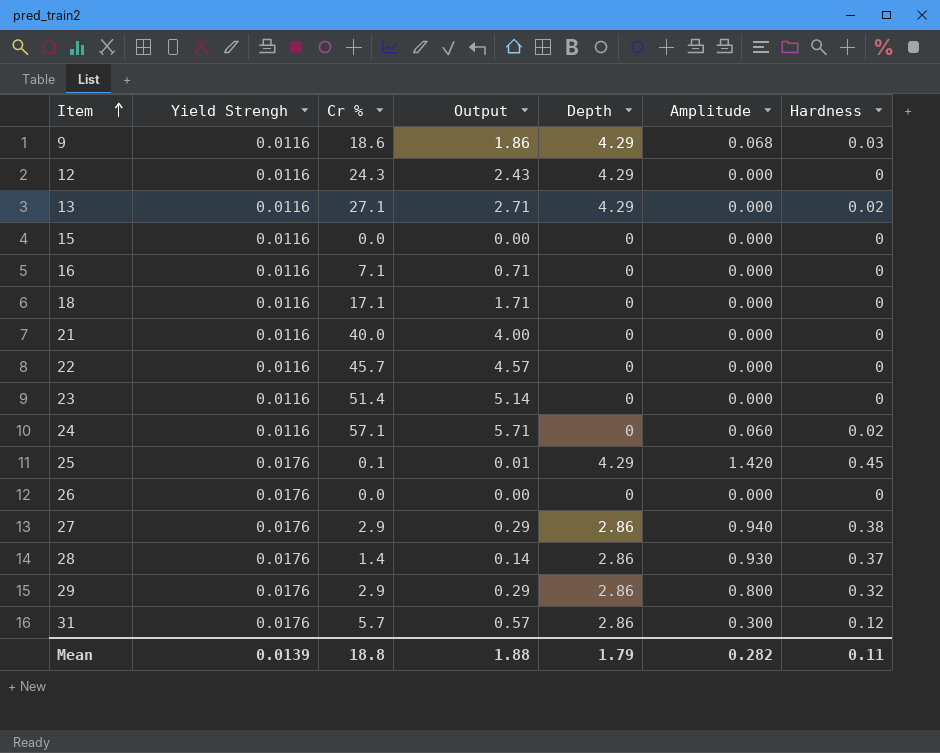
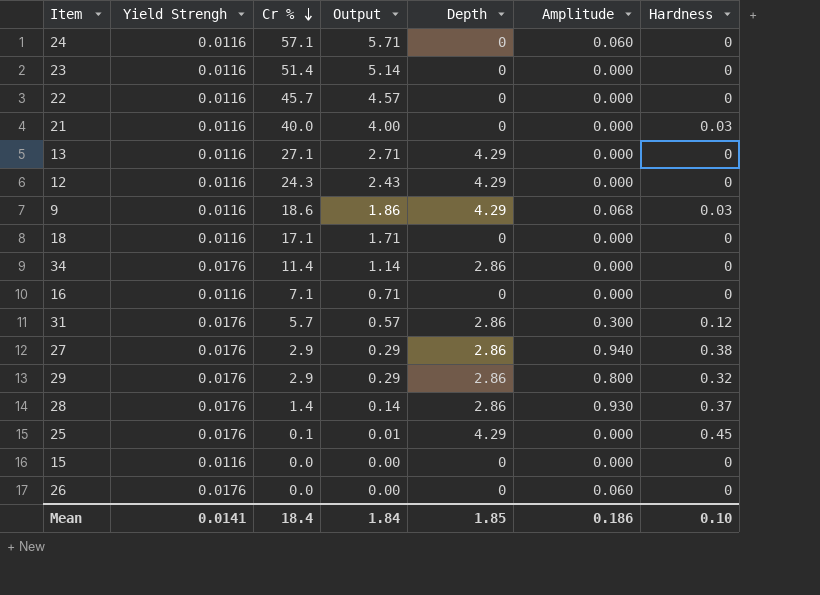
row order: Item ascending -> Cr % descending
24 | Hardness: 0.02 -> 0
21 | Hardness: 0 -> 0.03
13 | Hardness: 0.02 -> 0
row 34: none -> 0.0176 | 11.4 | 1.14 | 2.86 | 0.000 | 0
25 | Amplitude: 1.420 -> 0.000
26 | Amplitude: 0.000 -> 0.060
Mean | Yield Strengh: 0.0139 -> 0.0141
Mean | Cr %: 18.8 -> 18.4
Mean | Output: 1.88 -> 1.84
Mean | Depth: 1.79 -> 1.85
Mean | Amplitude: 0.282 -> 0.186
Mean | Hardness: 0.11 -> 0.10

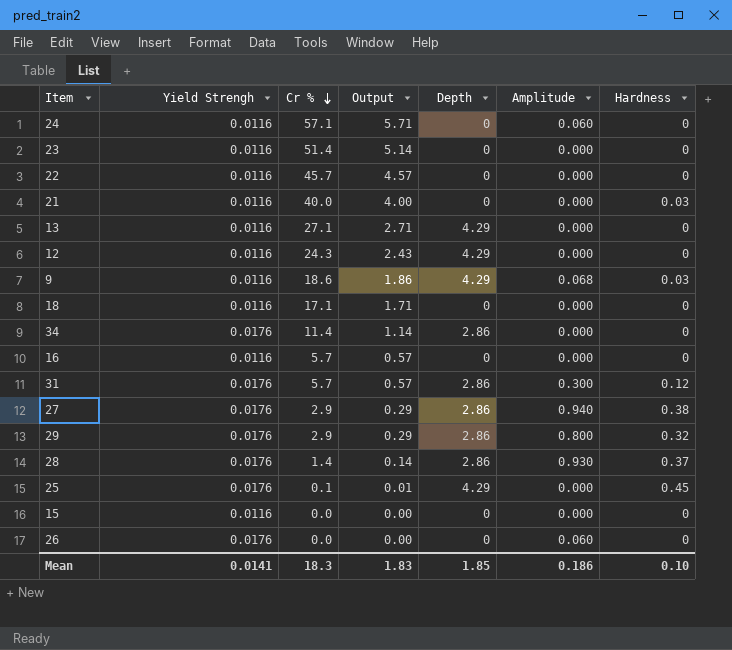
16 | Cr %: 7.1 -> 5.7
16 | Output: 0.71 -> 0.57
Mean | Cr %: 18.4 -> 18.3
Mean | Output: 1.84 -> 1.83

